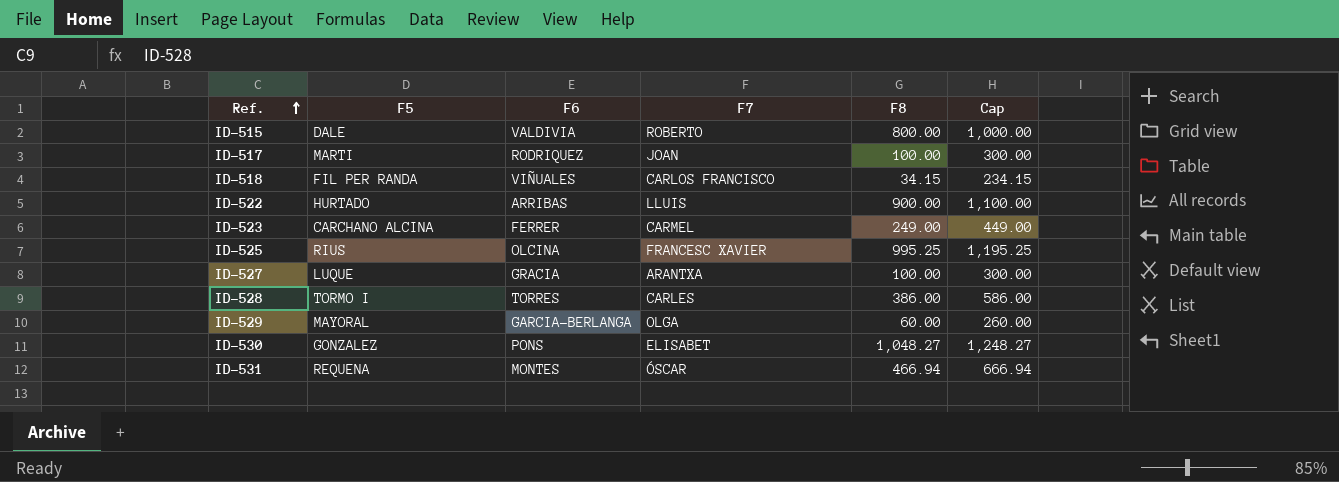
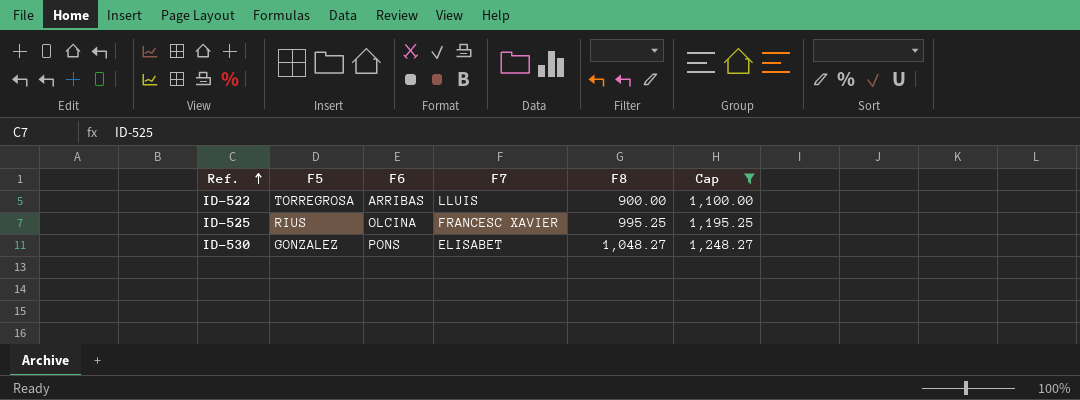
filter: none -> Cap >= 1,100.00
ID-522 | F5: HURTADO -> TORREGROSA

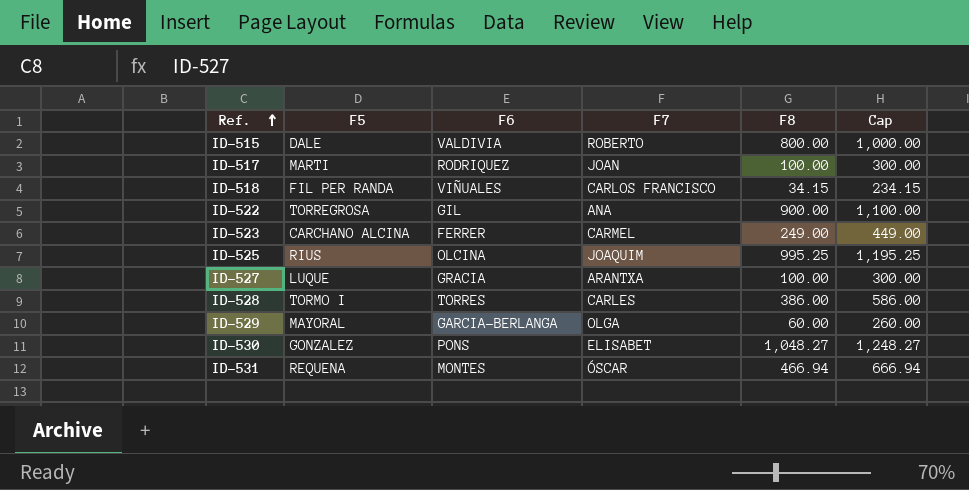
filter: Cap >= 1,100.00 -> none
ID-522 | F6: ARRIBAS -> GIL
ID-522 | F7: LLUIS -> ANA
ID-525 | F7: FRANCESC XAVIER -> JOAQUIM

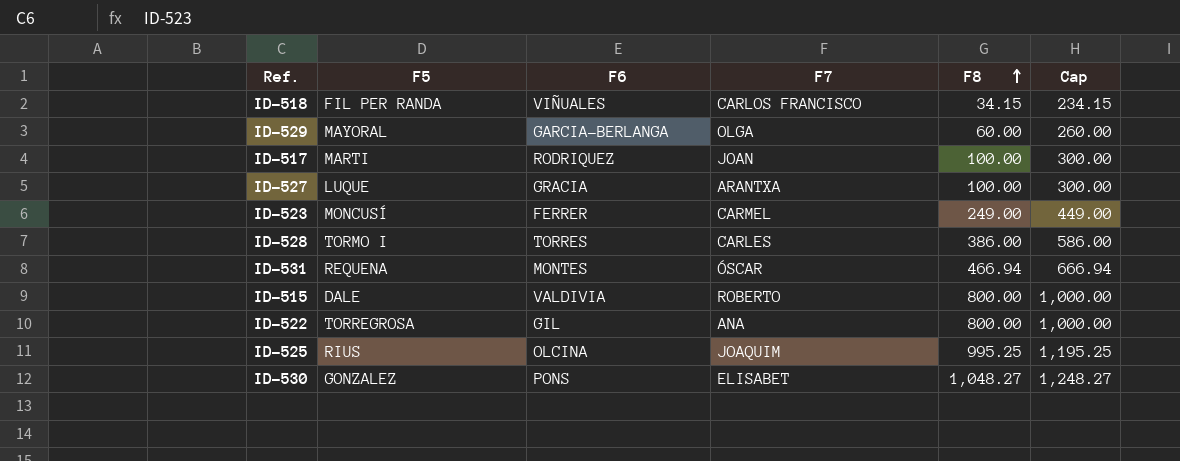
row order: Ref. ascending -> F8 ascending
ID-523 | F5: CARCHANO ALCINA -> MONCUSÍ
ID-522 | F8: 900.00 -> 800.00
ID-522 | Cap: 1,100.00 -> 1,000.00

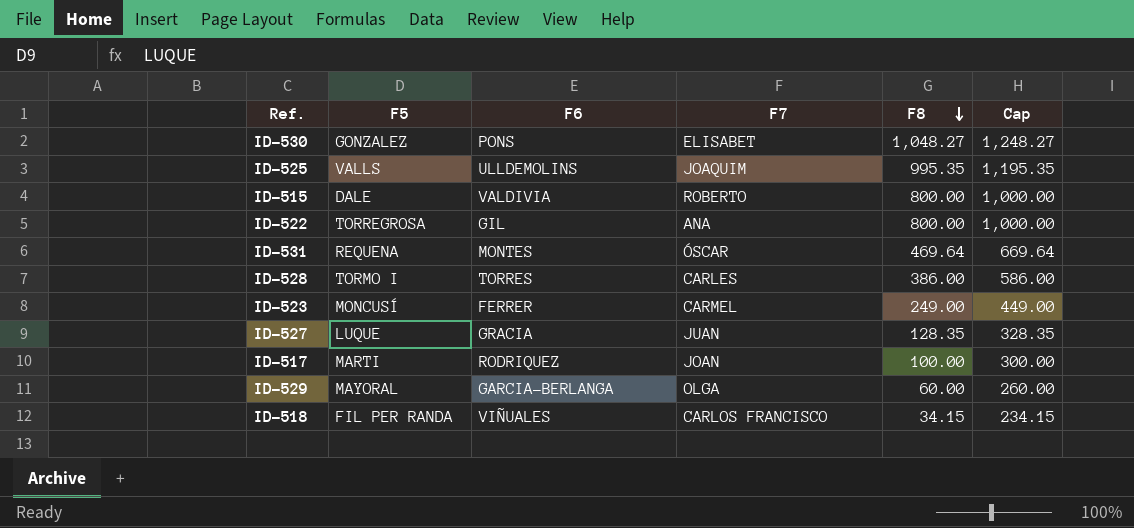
row order: F8 ascending -> F8 descending
ID-525 | F5: RIUS -> VALLS
ID-525 | F6: OLCINA -> ULLDEMOLINS
ID-525 | F8: 995.25 -> 995.35
ID-525 | Cap: 1,195.25 -> 1,195.35
ID-531 | F8: 466.94 -> 469.64
ID-531 | Cap: 666.94 -> 669.64
ID-527 | F7: ARANTXA -> JUAN
ID-527 | F8: 100.00 -> 128.35
ID-527 | Cap: 300.00 -> 328.35

